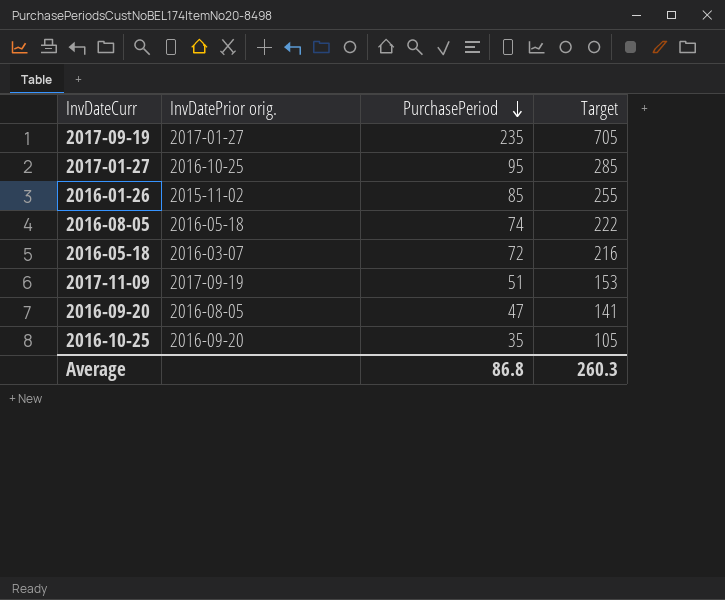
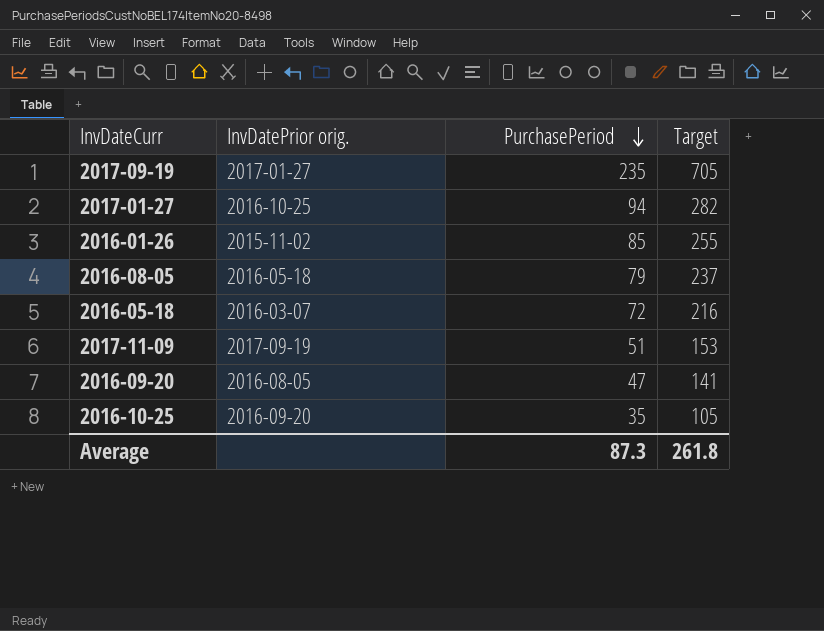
2017-01-27 | PurchasePeriod: 95 -> 94
2017-01-27 | Target: 285 -> 282
2016-08-05 | PurchasePeriod: 74 -> 79
2016-08-05 | Target: 222 -> 237
Average | PurchasePeriod: 86.8 -> 87.3
Average | Target: 260.3 -> 261.8

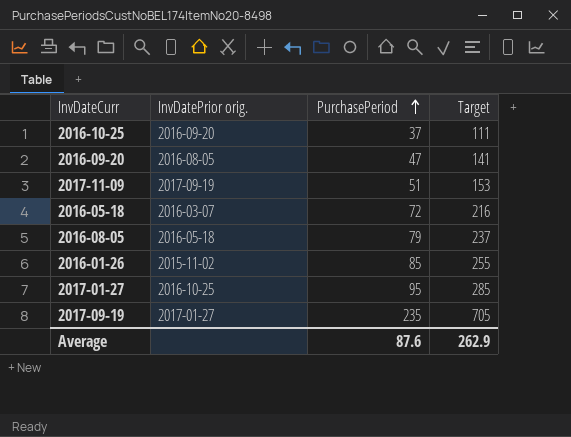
row order: PurchasePeriod descending -> PurchasePeriod ascending
2016-10-25 | PurchasePeriod: 35 -> 37
2016-10-25 | Target: 105 -> 111
2017-01-27 | PurchasePeriod: 94 -> 95
2017-01-27 | Target: 282 -> 285
Average | PurchasePeriod: 87.3 -> 87.6
Average | Target: 261.8 -> 262.9

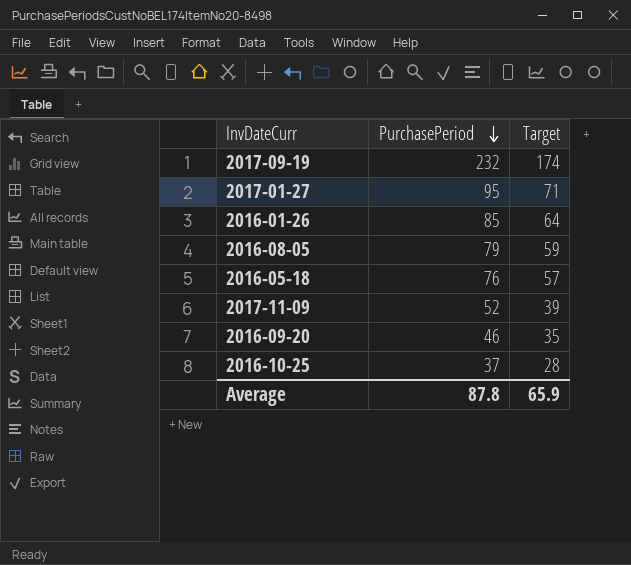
row order: PurchasePeriod ascending -> PurchasePeriod descending
column InvDatePrior orig. | position: 2 -> none
column Target | formula: [PurchasePeriod] * 3 -> [PurchasePeriod] * 0.75
2017-09-19 | PurchasePeriod: 235 -> 232
2016-05-18 | PurchasePeriod: 72 -> 76
2017-11-09 | PurchasePeriod: 51 -> 52
2016-09-20 | PurchasePeriod: 47 -> 46
Average | PurchasePeriod: 87.6 -> 87.8
Average | Target: 262.9 -> 65.9

